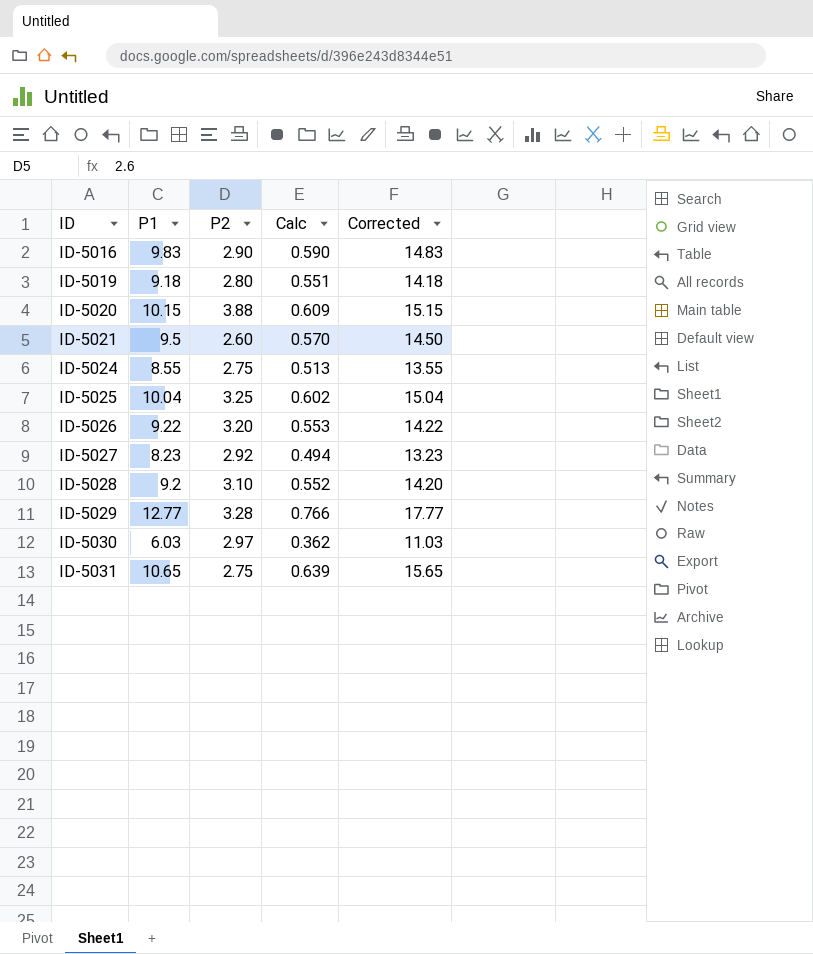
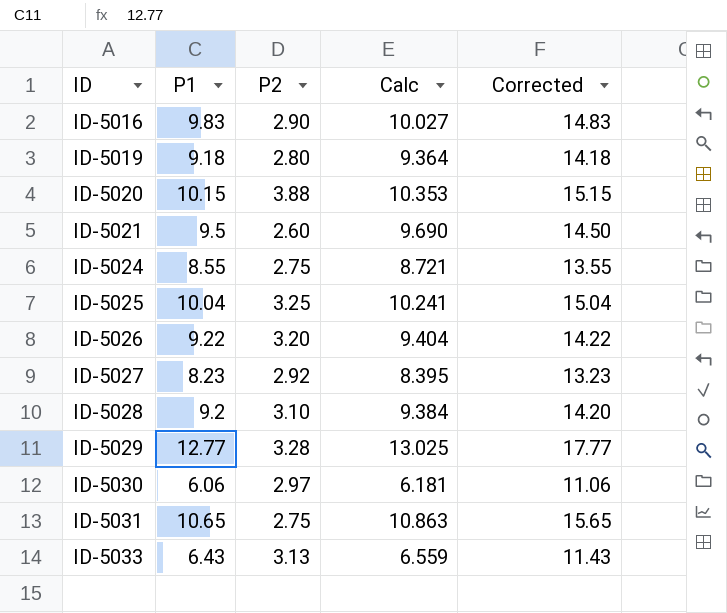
column Calc | formula: [P1] * 0.06 -> [P1] * 1.02
ID-5030 | P1: 6.03 -> 6.06
ID-5030 | Corrected: 11.03 -> 11.06
row ID-5033: none -> 6.43 | 3.13 | 6.559 | 11.43

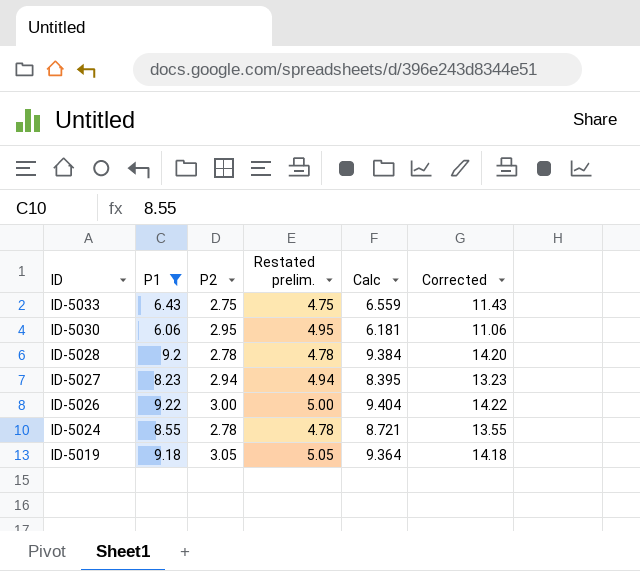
filter: none -> P1 <= 9.22
row order: ID ascending -> ID descending
column Restated prelim. | formula: none -> [P2] + 2
ID-5033 | P2: 3.13 -> 2.75
ID-5030 | P2: 2.97 -> 2.95
ID-5028 | P2: 3.10 -> 2.78
ID-5027 | P2: 2.92 -> 2.94
ID-5026 | P2: 3.20 -> 3.00
ID-5024 | P2: 2.75 -> 2.78
ID-5019 | P2: 2.80 -> 3.05

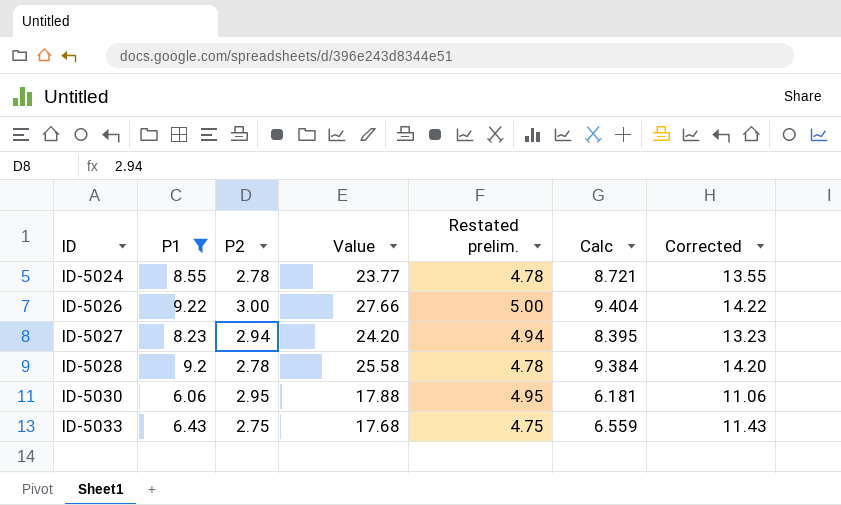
row order: ID descending -> ID ascending
column Value | formula: none -> [P1] * [P2]
row ID-5019: 9.18 | 3.05 | 5.05 | 9.364 | 14.18 -> none

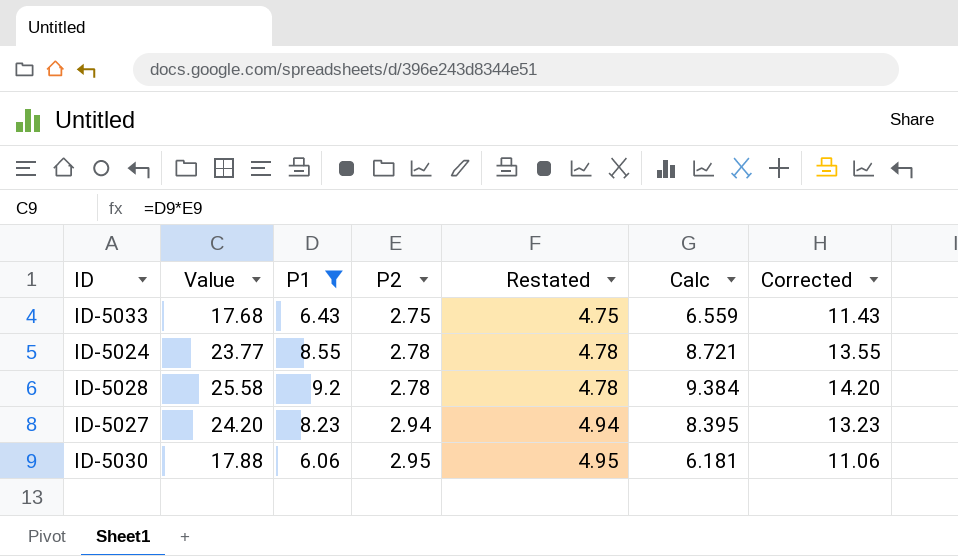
row order: ID ascending -> P2 ascending
column Value | position: 4 -> 2
column name: Restated prelim. -> Restated
row ID-5026: 9.22 | 3.00 | 27.66 | 5.00 | 9.404 | 14.22 -> none

